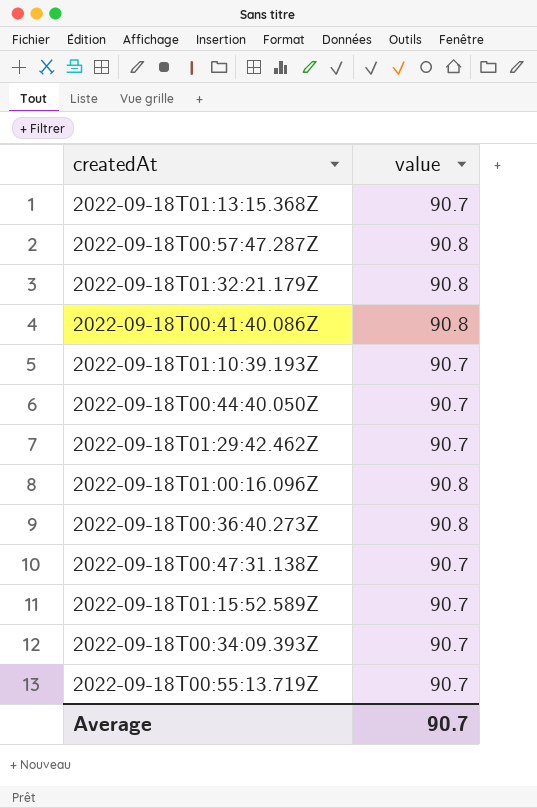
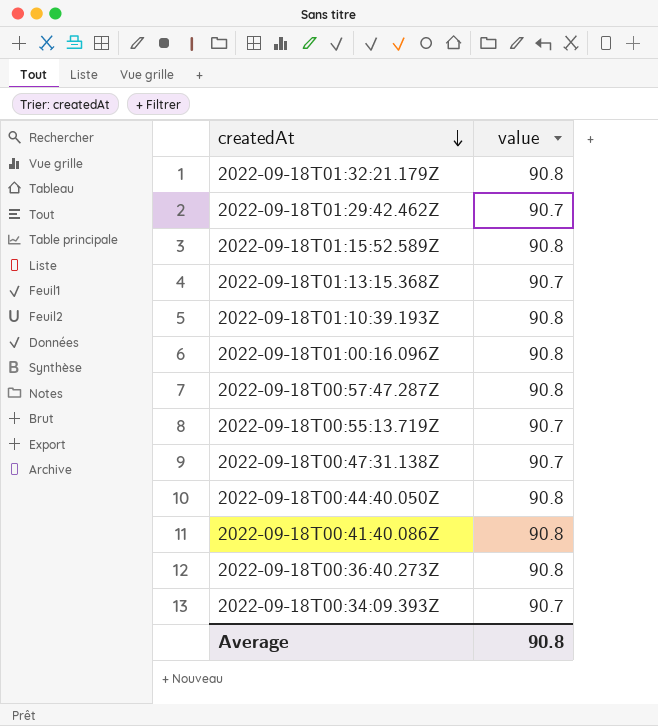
row order: none -> createdAt descending
2022-09-18T01:15:52.589Z | value: 90.7 -> 90.8
2022-09-18T01:10:39.193Z | value: 90.7 -> 90.8
2022-09-18T00:44:40.050Z | value: 90.7 -> 90.8
Average | value: 90.7 -> 90.8

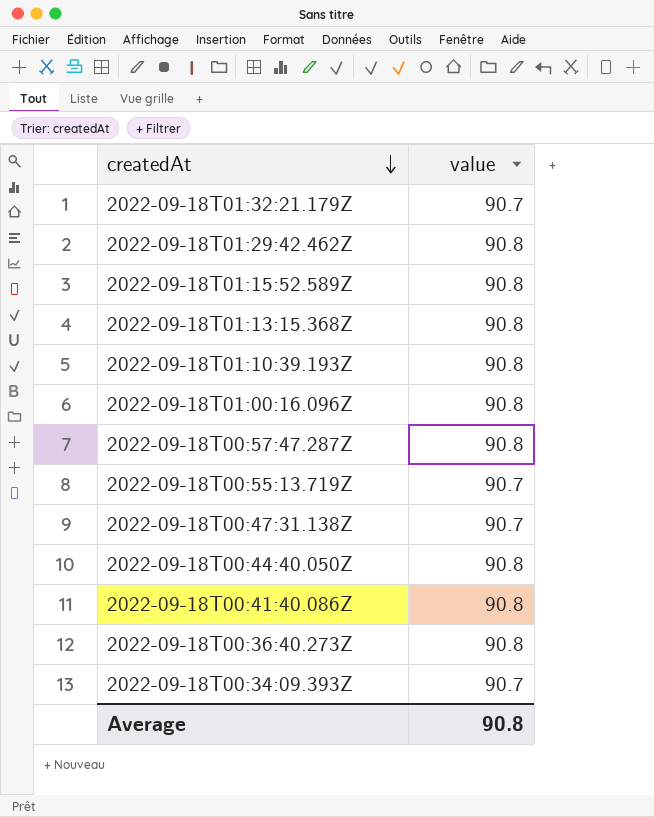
2022-09-18T01:32:21.179Z | value: 90.8 -> 90.7
2022-09-18T01:29:42.462Z | value: 90.7 -> 90.8
2022-09-18T01:13:15.368Z | value: 90.7 -> 90.8

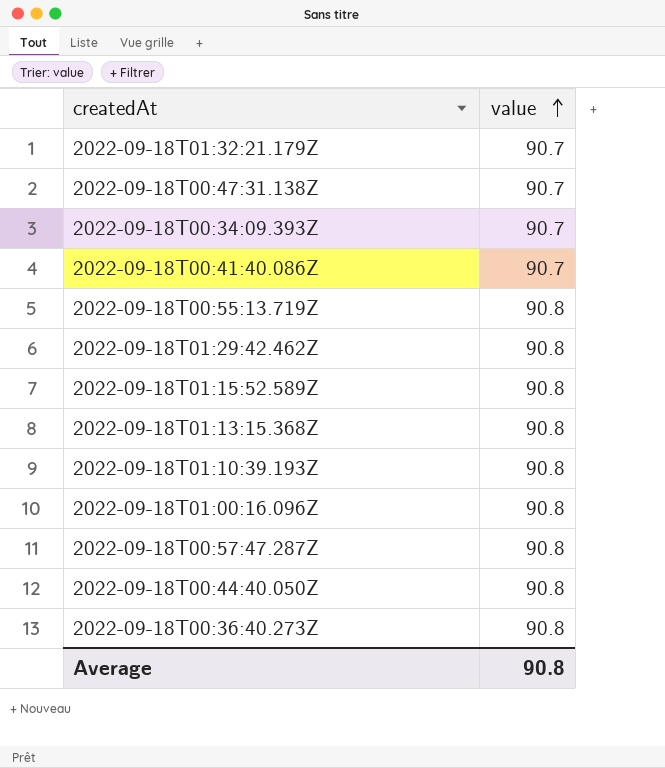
row order: createdAt descending -> value ascending
2022-09-18T00:41:40.086Z | value: 90.8 -> 90.7
2022-09-18T00:55:13.719Z | value: 90.7 -> 90.8

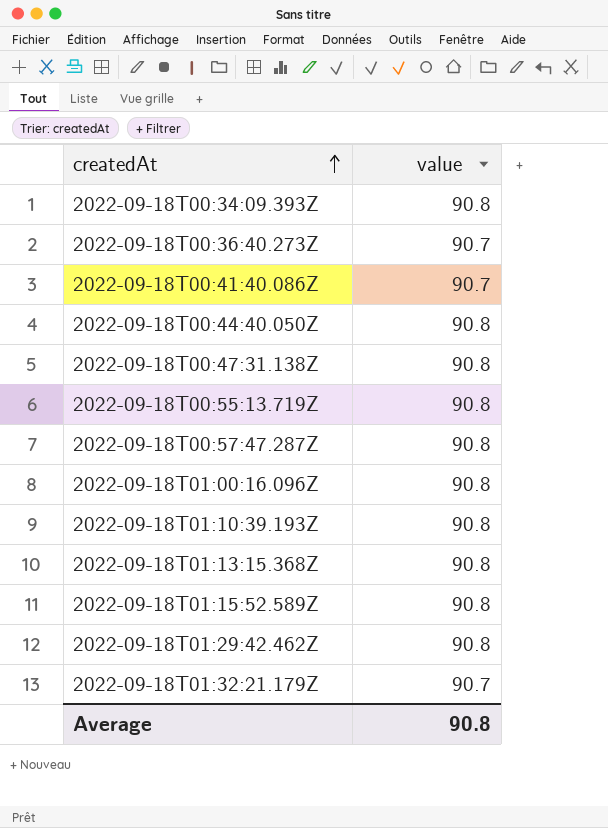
row order: value ascending -> createdAt ascending
2022-09-18T00:34:09.393Z | value: 90.7 -> 90.8
2022-09-18T00:36:40.273Z | value: 90.8 -> 90.7
2022-09-18T00:47:31.138Z | value: 90.7 -> 90.8

